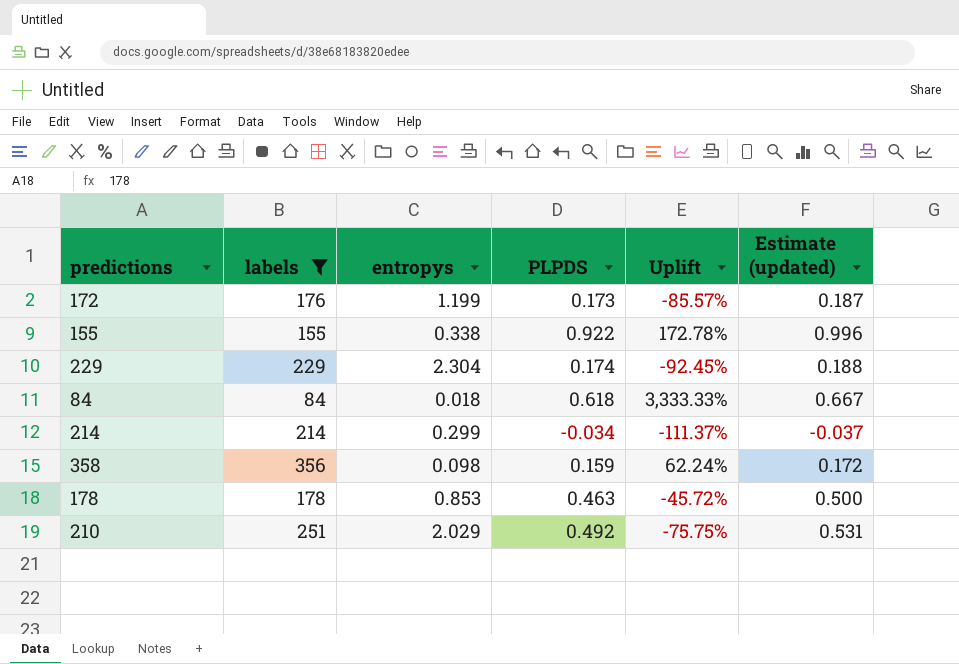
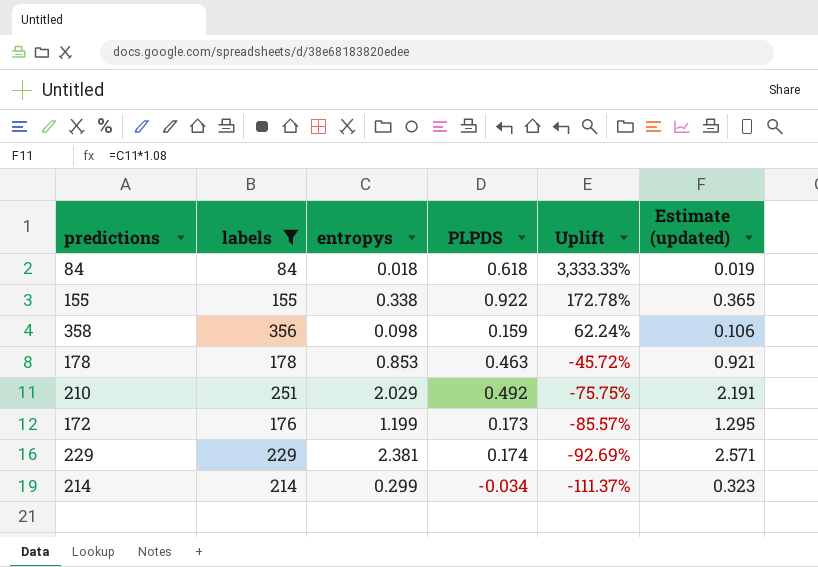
row order: none -> Uplift descending
column Estimate (updated) | formula: [PLPDS] * 1.08 -> [entropys] * 1.08
229 | entropys: 2.304 -> 2.381
229 | Uplift: -92.45% -> -92.69%

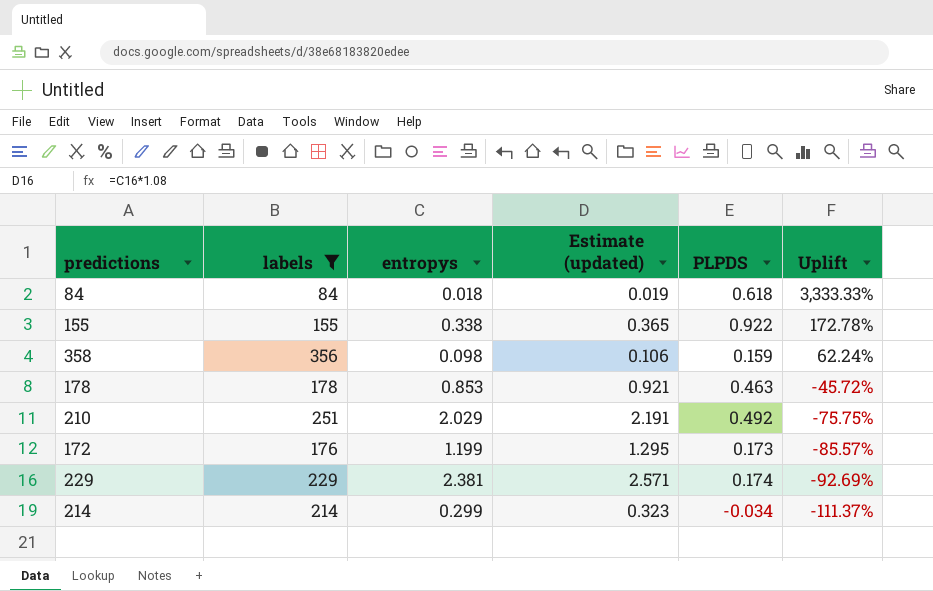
column Estimate (updated) | position: 6 -> 4

